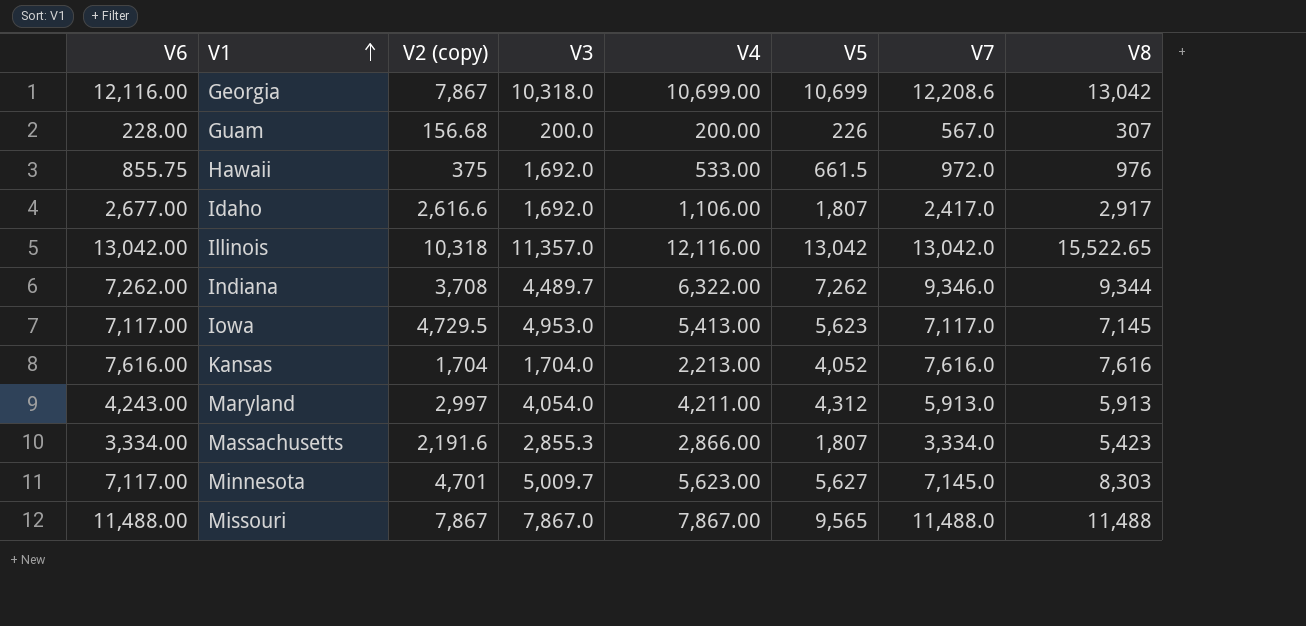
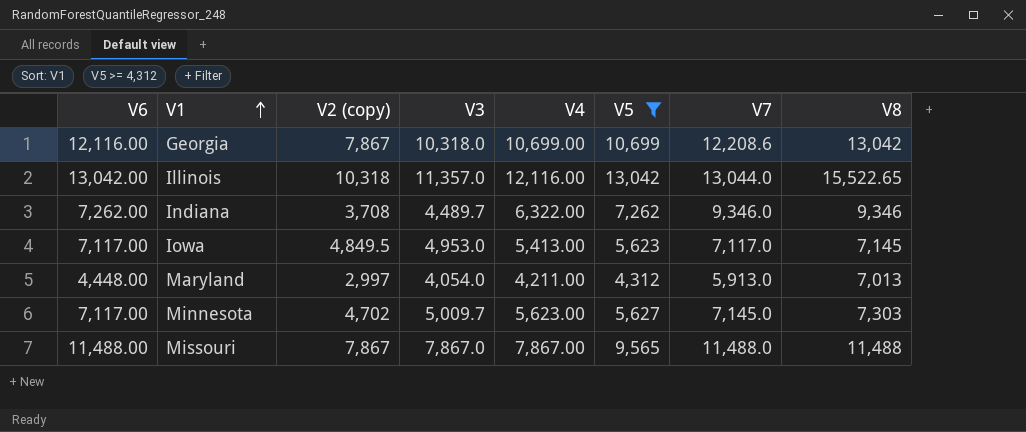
filter: none -> V5 >= 4,312
Illinois | V7: 13,042.0 -> 13,044.0
Indiana | V8: 9,344 -> 9,346
Iowa | V2 (copy): 4,729.5 -> 4,849.5
Maryland | V6: 4,243.00 -> 4,448.00
Maryland | V8: 5,913 -> 7,013
Minnesota | V2 (copy): 4,701 -> 4,702
Minnesota | V8: 8,303 -> 7,303

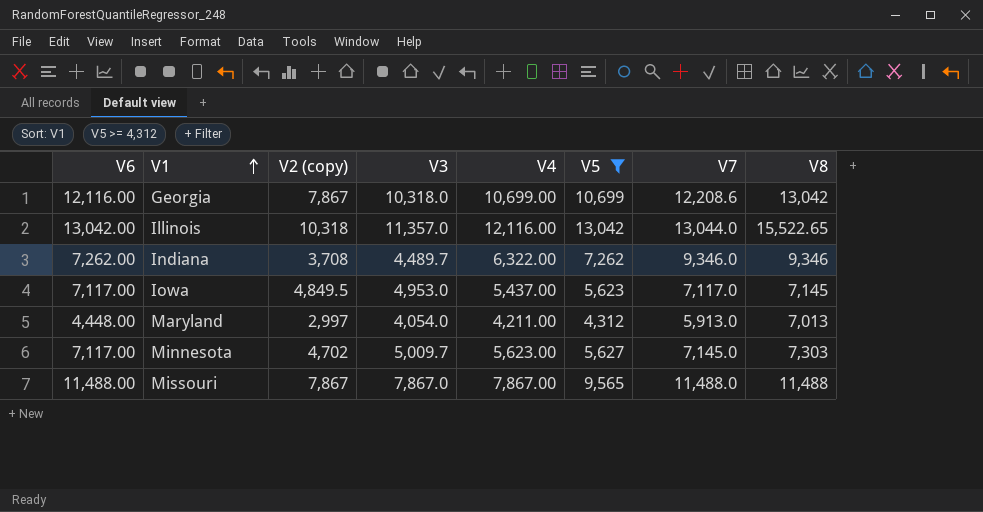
Iowa | V4: 5,413.00 -> 5,437.00

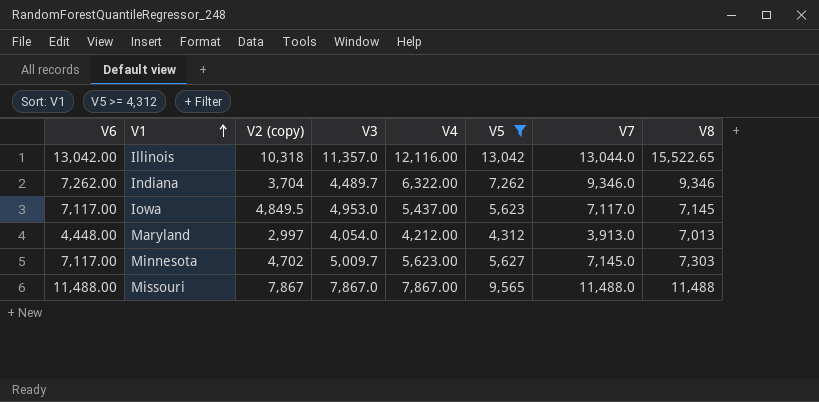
row Georgia: 12,116.00 | 7,867 | 10,318.0 | 10,699.00 | 10,699 | 12,208.6 | 13,042 -> none
Indiana | V2 (copy): 3,708 -> 3,704
Maryland | V4: 4,211.00 -> 4,212.00
Maryland | V7: 5,913.0 -> 3,913.0

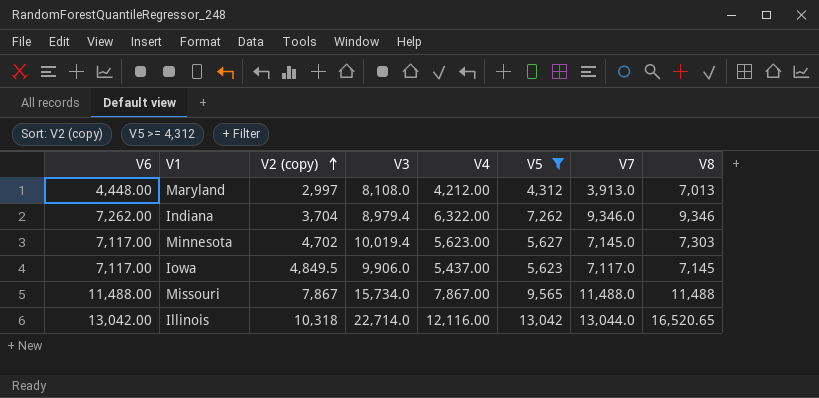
row order: V1 ascending -> V2 (copy) ascending
Maryland | V3: 4,054.0 -> 8,108.0
Indiana | V3: 4,489.7 -> 8,979.4
Minnesota | V3: 5,009.7 -> 10,019.4
Iowa | V3: 4,953.0 -> 9,906.0
Missouri | V3: 7,867.0 -> 15,734.0
Illinois | V3: 11,357.0 -> 22,714.0
Illinois | V8: 15,522.65 -> 16,520.65

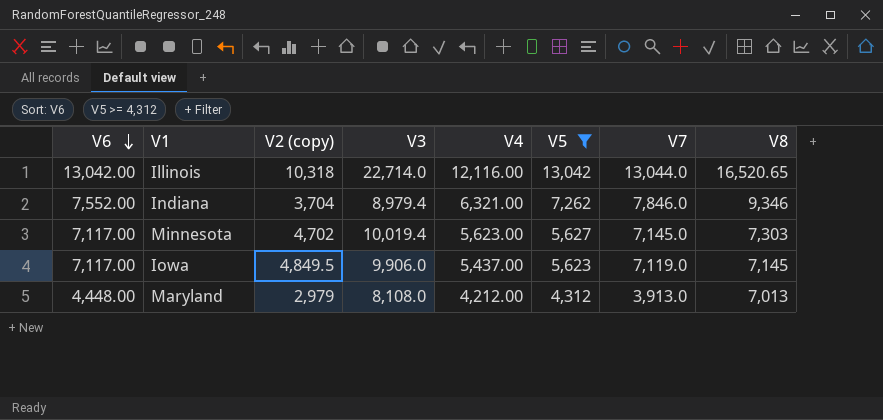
row order: V2 (copy) ascending -> V6 descending
row Missouri: 11,488.00 | 7,867 | 15,734.0 | 7,867.00 | 9,565 | 11,488.0 | 11,488 -> none
Indiana | V6: 7,262.00 -> 7,552.00
Indiana | V4: 6,322.00 -> 6,321.00
Indiana | V7: 9,346.0 -> 7,846.0
Iowa | V7: 7,117.0 -> 7,119.0
Maryland | V2 (copy): 2,997 -> 2,979

